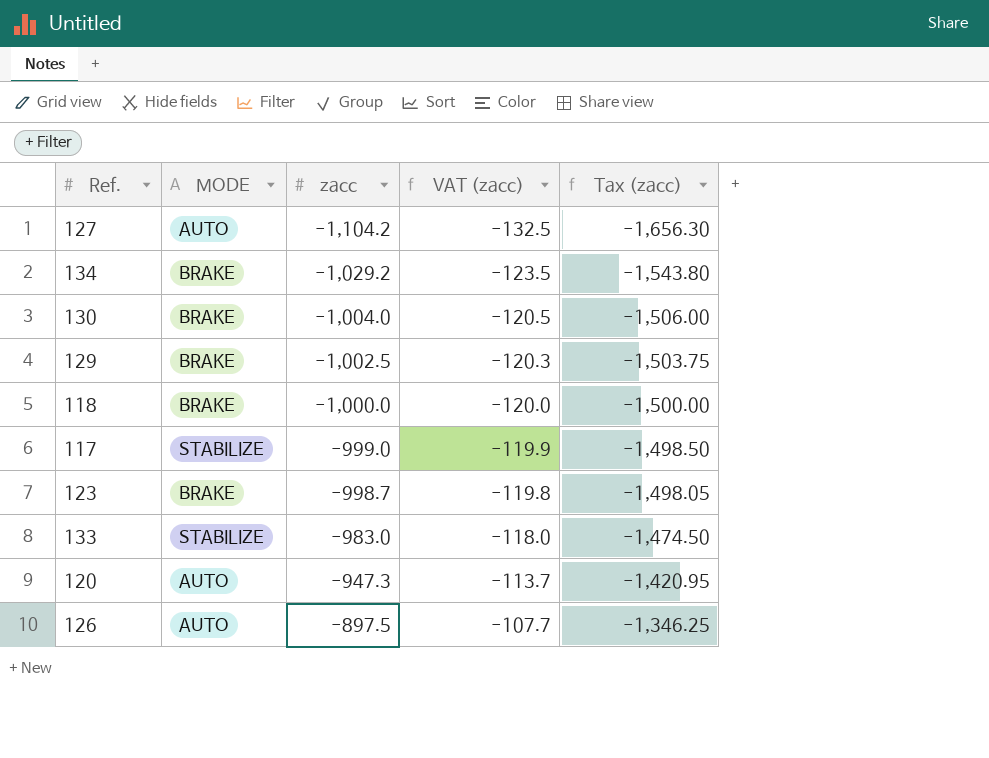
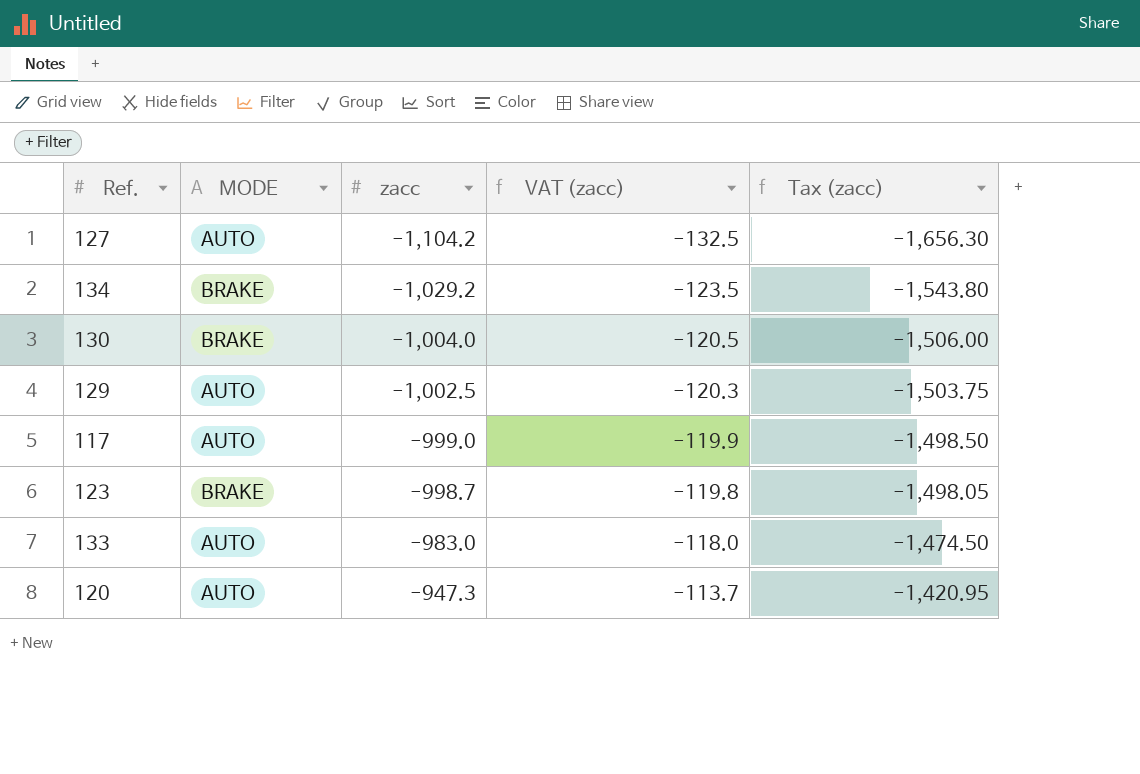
row 118: BRAKE | -1,000.0 | -120.0 | -1,500.00 -> none
row 126: AUTO | -897.5 | -107.7 | -1,346.25 -> none
129 | MODE: BRAKE -> AUTO
117 | MODE: STABILIZE -> AUTO
133 | MODE: STABILIZE -> AUTO

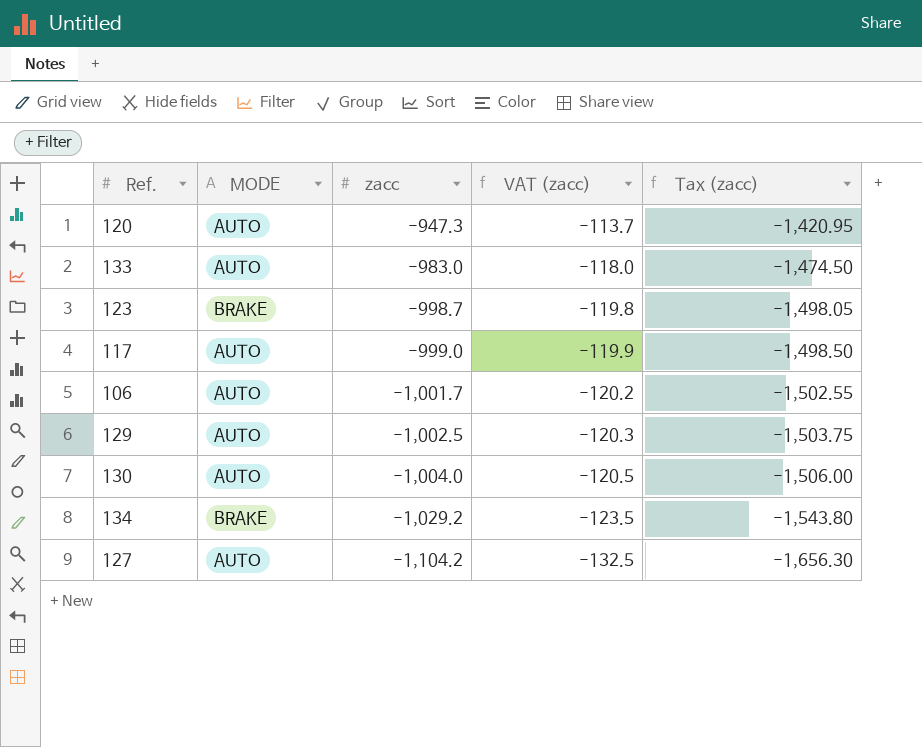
row order: zacc ascending -> zacc descending
row 106: none -> AUTO | -1,001.7 | -120.2 | -1,502.55
130 | MODE: BRAKE -> AUTO

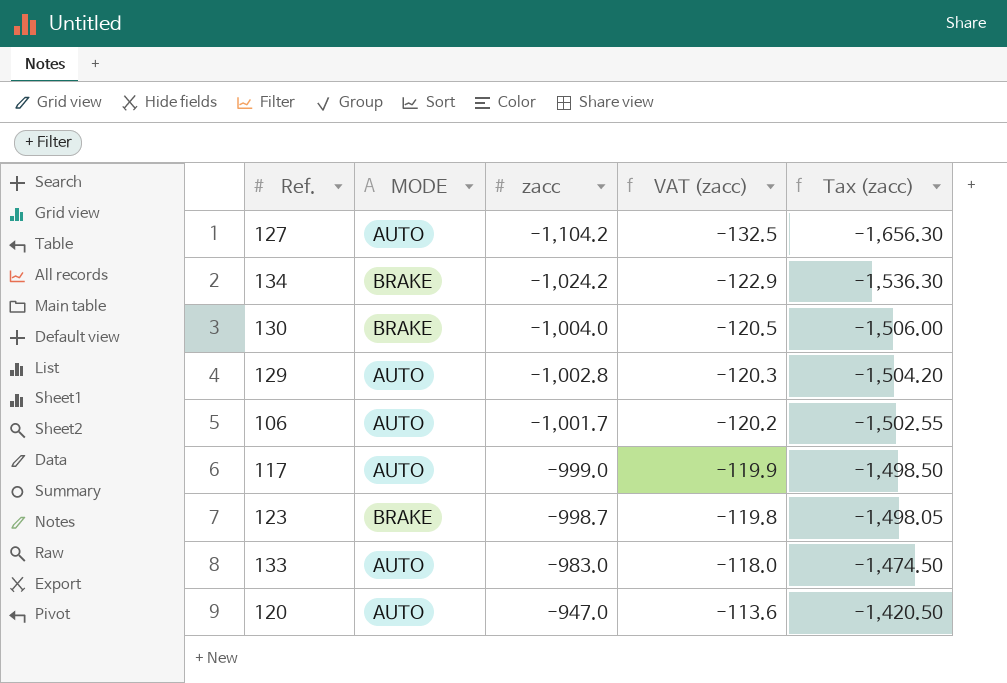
row order: zacc descending -> zacc ascending
134 | zacc: -1,029.2 -> -1,024.2
134 | VAT (zacc): -123.5 -> -122.9
134 | Tax (zacc): -1,543.80 -> -1,536.30
130 | MODE: AUTO -> BRAKE
129 | zacc: -1,002.5 -> -1,002.8
129 | Tax (zacc): -1,503.75 -> -1,504.20
120 | zacc: -947.3 -> -947.0
120 | VAT (zacc): -113.7 -> -113.6
120 | Tax (zacc): -1,420.95 -> -1,420.50

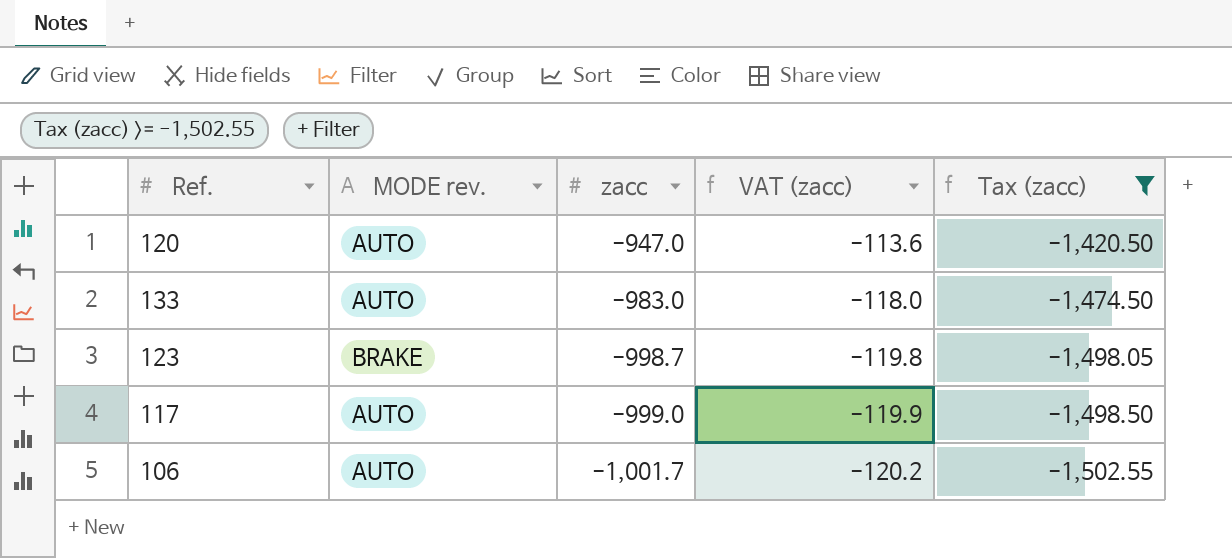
filter: none -> Tax (zacc) >= -1,502.55
row order: zacc ascending -> zacc descending
column name: MODE -> MODE rev.

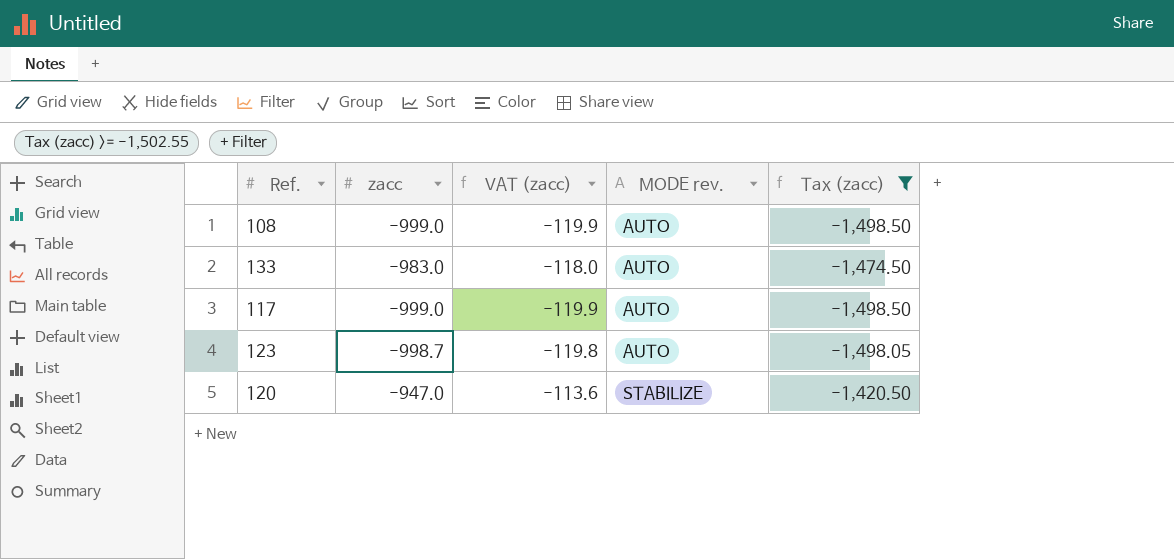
row order: zacc descending -> MODE rev. ascending
column MODE rev. | position: 2 -> 4
row 106: AUTO | -1,001.7 | -120.2 | -1,502.55 -> none
row 108: none -> -999.0 | -119.9 | AUTO | -1,498.50
123 | MODE rev.: BRAKE -> AUTO
120 | MODE rev.: AUTO -> STABILIZE

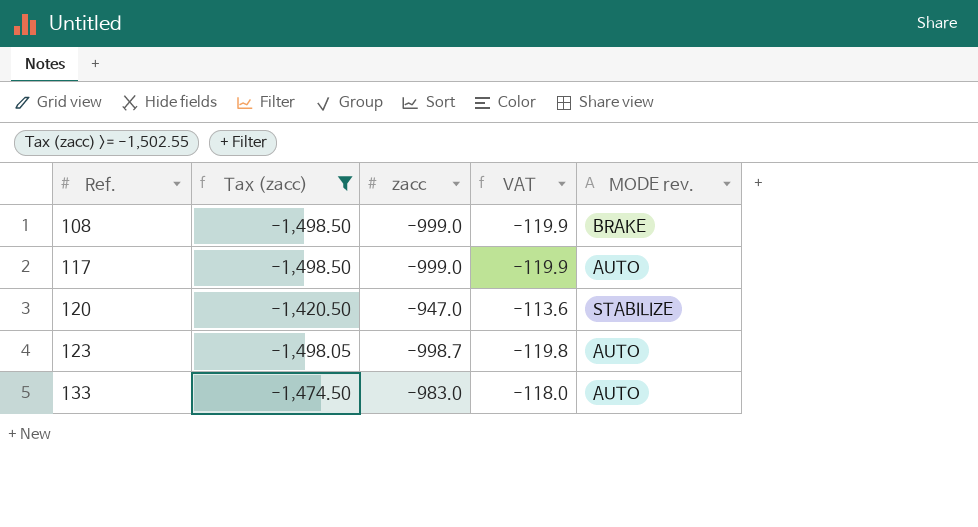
row order: MODE rev. ascending -> Ref. ascending
column Tax (zacc) | position: 5 -> 2
column name: VAT (zacc) -> VAT
108 | MODE rev.: AUTO -> BRAKE

